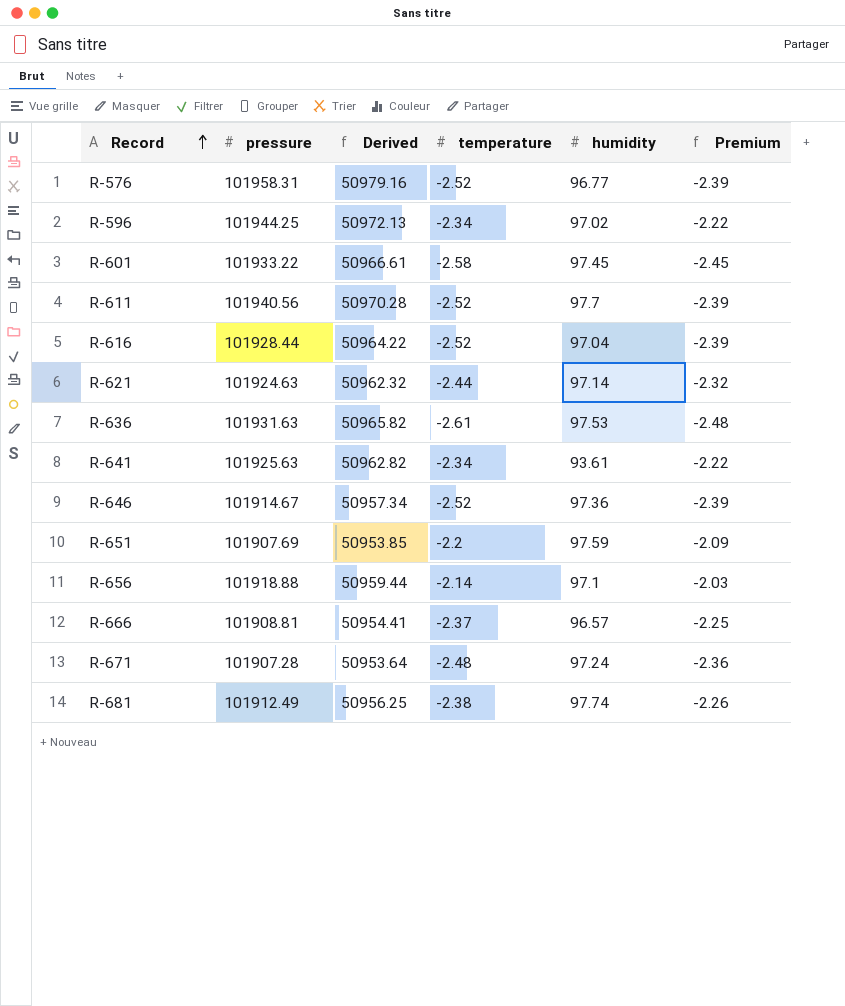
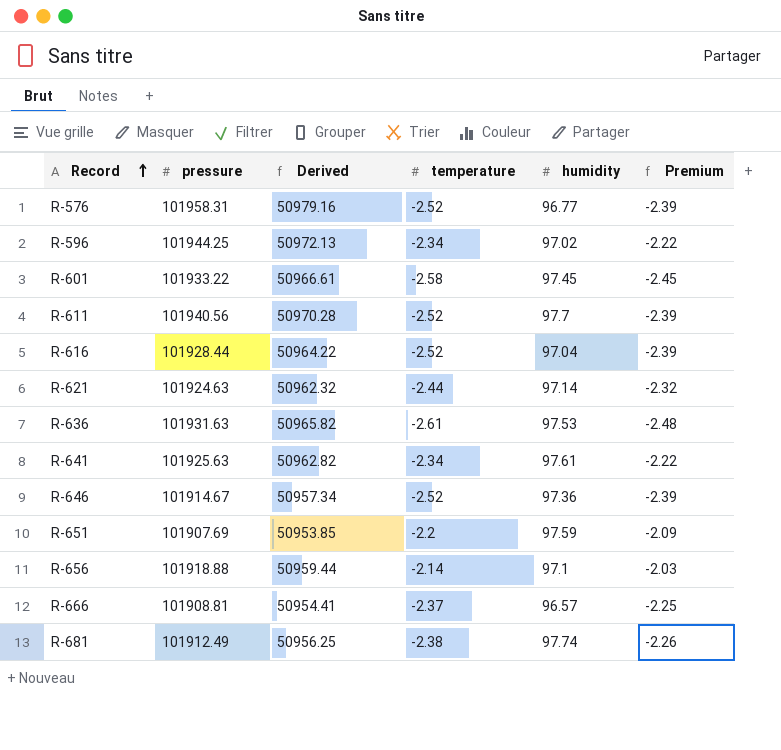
row R-671: 101907.28 | 50953.64 | -2.48 | 97.24 | -2.36 -> none
R-641 | humidity: 93.61 -> 97.61

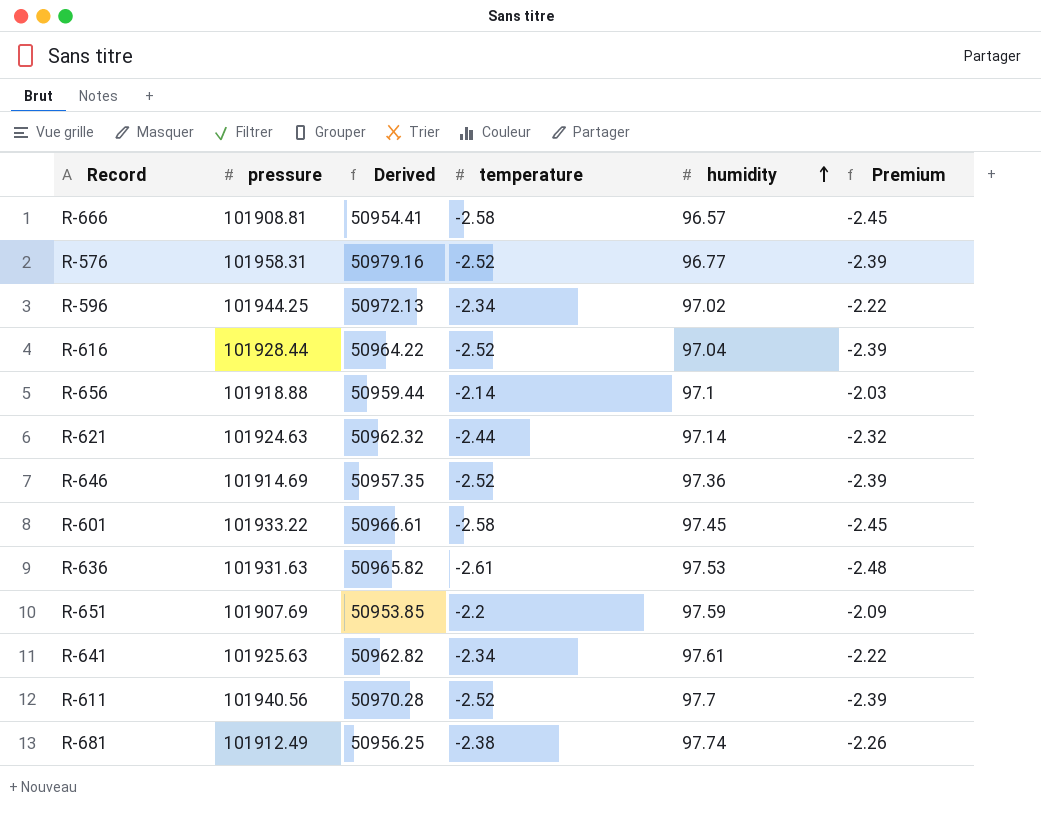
row order: Record ascending -> humidity ascending
R-666 | temperature: -2.37 -> -2.58
R-666 | Premium: -2.25 -> -2.45
R-646 | pressure: 101914.67 -> 101914.69
R-646 | Derived: 50957.34 -> 50957.35

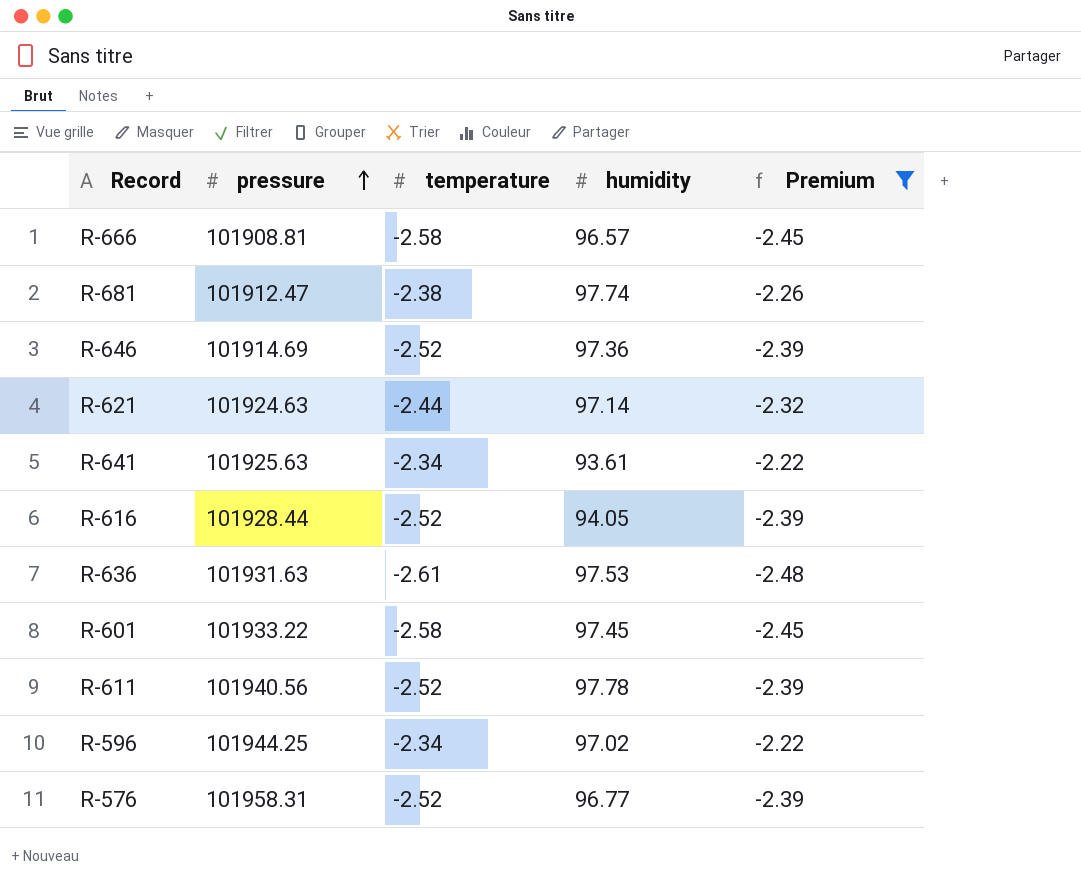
filter: none -> Premium <= -2.22
row order: humidity ascending -> pressure ascending
column Derived | formula: [pressure] * 0.5 -> none
R-681 | pressure: 101912.49 -> 101912.47
R-641 | humidity: 97.61 -> 93.61
R-616 | humidity: 97.04 -> 94.05
R-611 | humidity: 97.7 -> 97.78

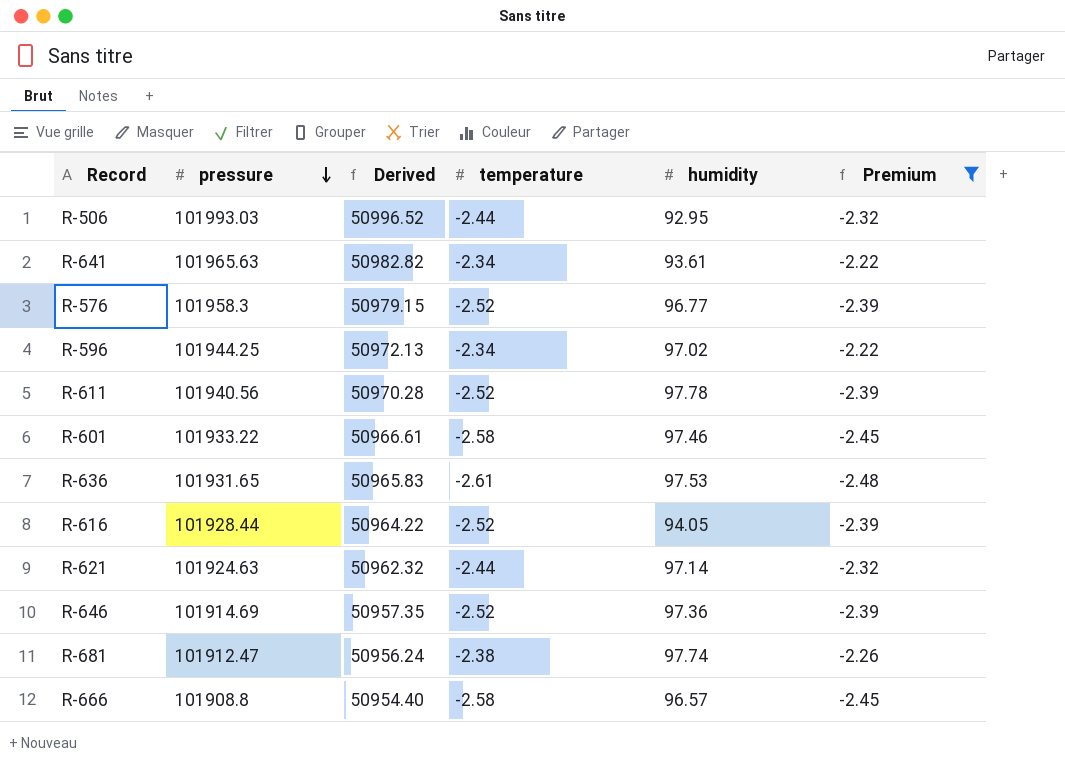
row order: pressure ascending -> pressure descending
column Derived | formula: none -> [pressure] * 0.5
row R-506: none -> 101993.03 | 50996.52 | -2.44 | 92.95 | -2.32
R-641 | pressure: 101925.63 -> 101965.63
R-576 | pressure: 101958.31 -> 101958.3
R-601 | humidity: 97.45 -> 97.46
R-636 | pressure: 101931.63 -> 101931.65
R-666 | pressure: 101908.81 -> 101908.8

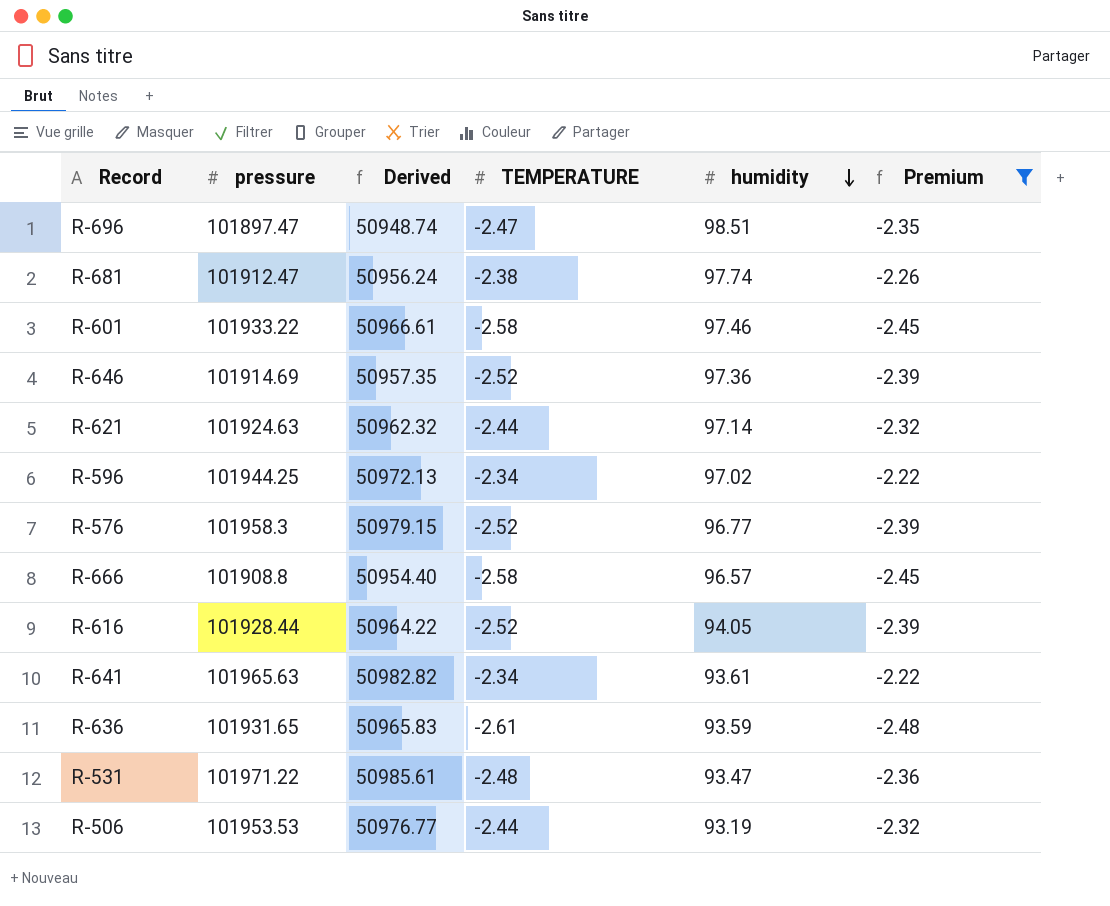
row order: pressure descending -> humidity descending
column name: temperature -> TEMPERATURE
row R-611: 101940.56 | 50970.28 | -2.52 | 97.78 | -2.39 -> none
row R-696: none -> 101897.47 | 50948.74 | -2.47 | 98.51 | -2.35
R-636 | humidity: 97.53 -> 93.59
row R-531: none -> 101971.22 | 50985.61 | -2.48 | 93.47 | -2.36
R-506 | pressure: 101993.03 -> 101953.53
R-506 | Derived: 50996.52 -> 50976.77
R-506 | humidity: 92.95 -> 93.19

